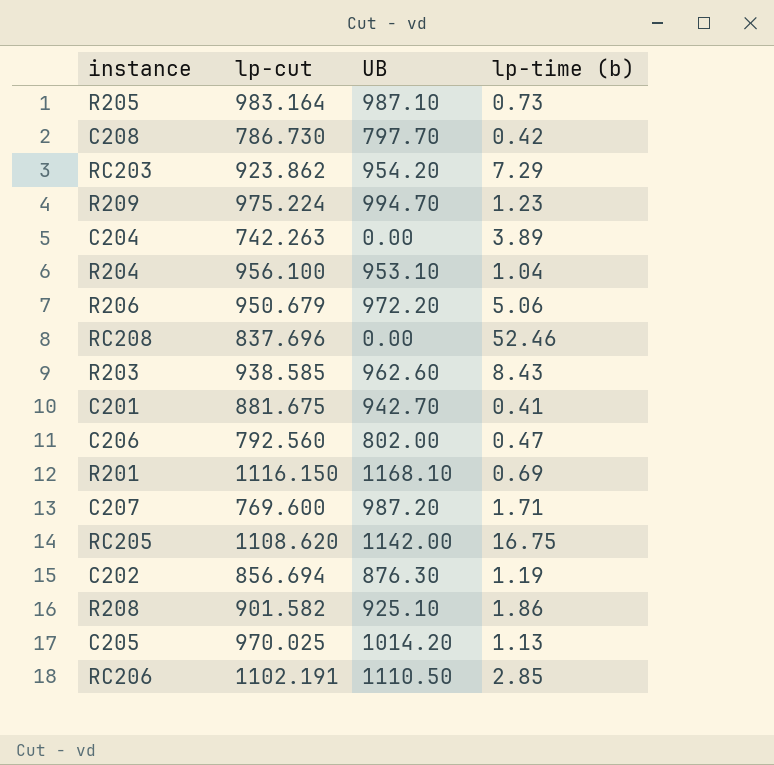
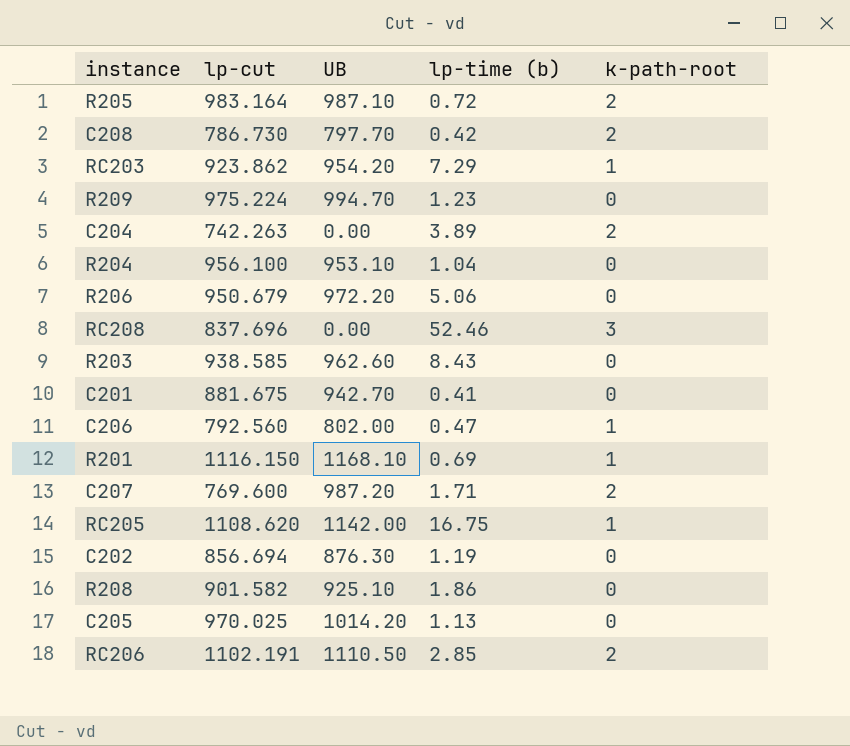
column k-path-root | position: none -> 5
R205 | lp-time (b): 0.73 -> 0.72

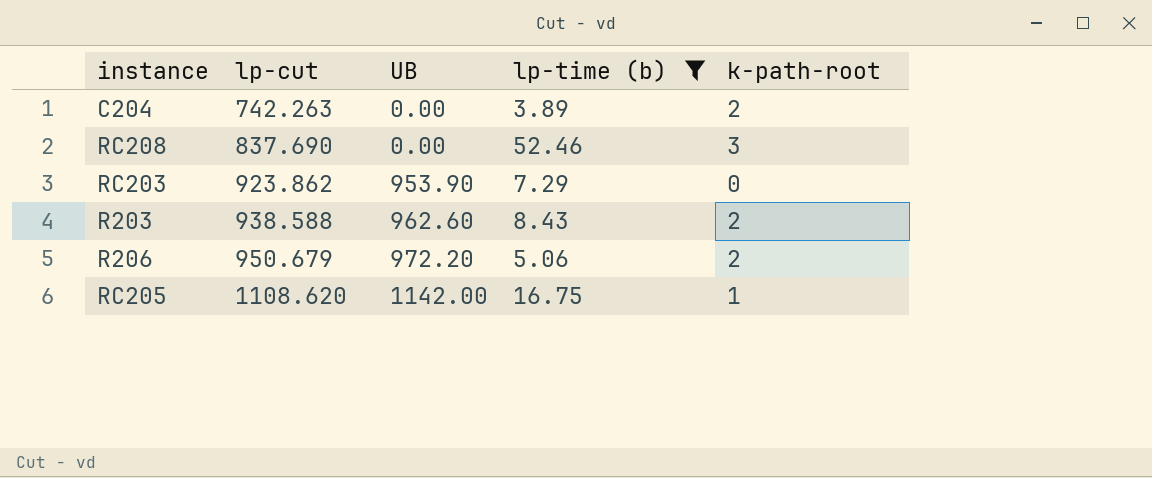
filter: none -> lp-time (b) >= 3.89
row order: none -> lp-cut ascending
RC208 | lp-cut: 837.696 -> 837.690
RC203 | UB: 954.20 -> 953.90
RC203 | k-path-root: 1 -> 0
R203 | lp-cut: 938.585 -> 938.588
R203 | k-path-root: 0 -> 2
R206 | k-path-root: 0 -> 2

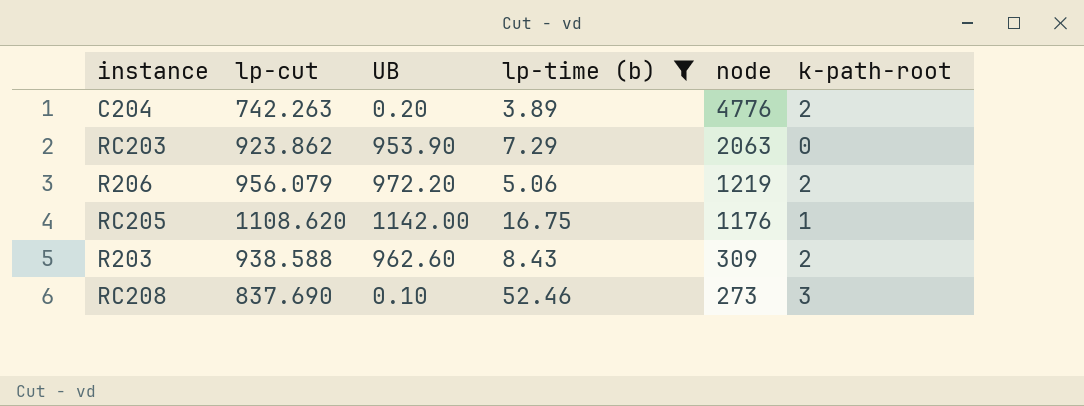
row order: lp-cut ascending -> node descending
column node | position: none -> 5
C204 | UB: 0.00 -> 0.20
R206 | lp-cut: 950.679 -> 956.079
RC208 | UB: 0.00 -> 0.10

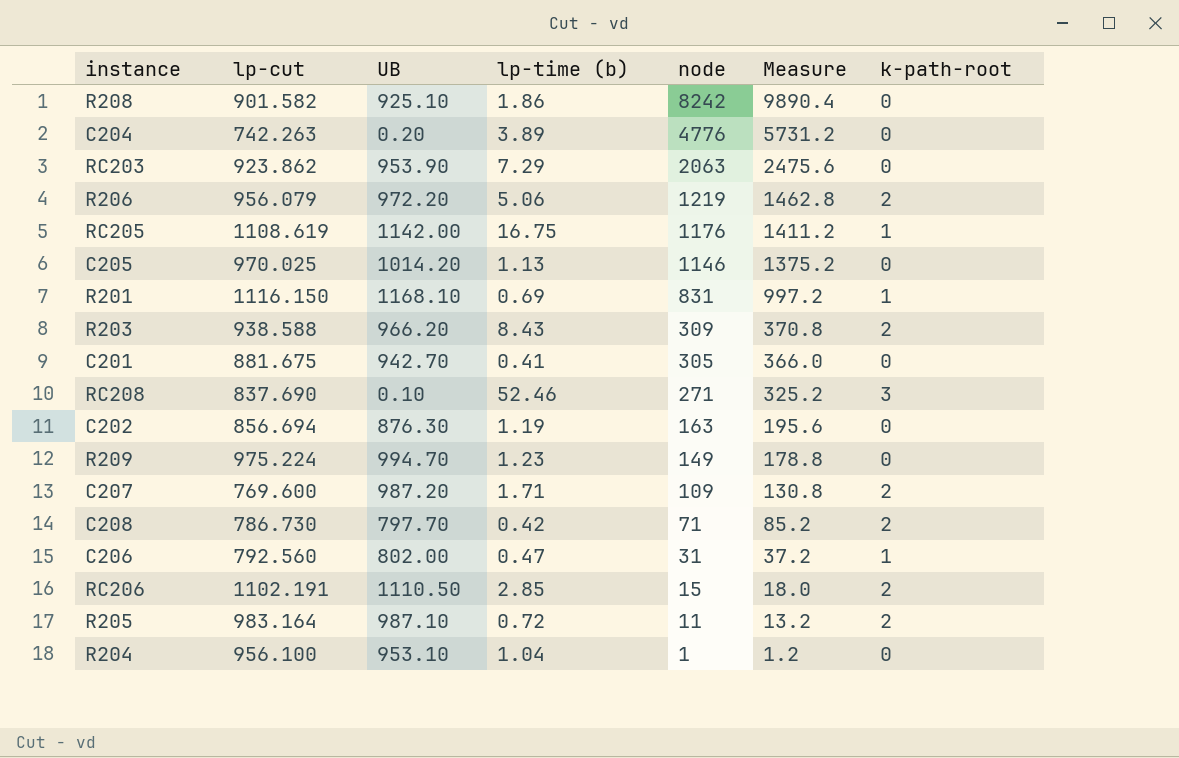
filter: lp-time (b) >= 3.89 -> none
column Measure | formula: none -> [node] * 1.2
C204 | k-path-root: 2 -> 0
RC205 | lp-cut: 1108.620 -> 1108.619
R203 | UB: 962.60 -> 966.20
RC208 | node: 273 -> 271

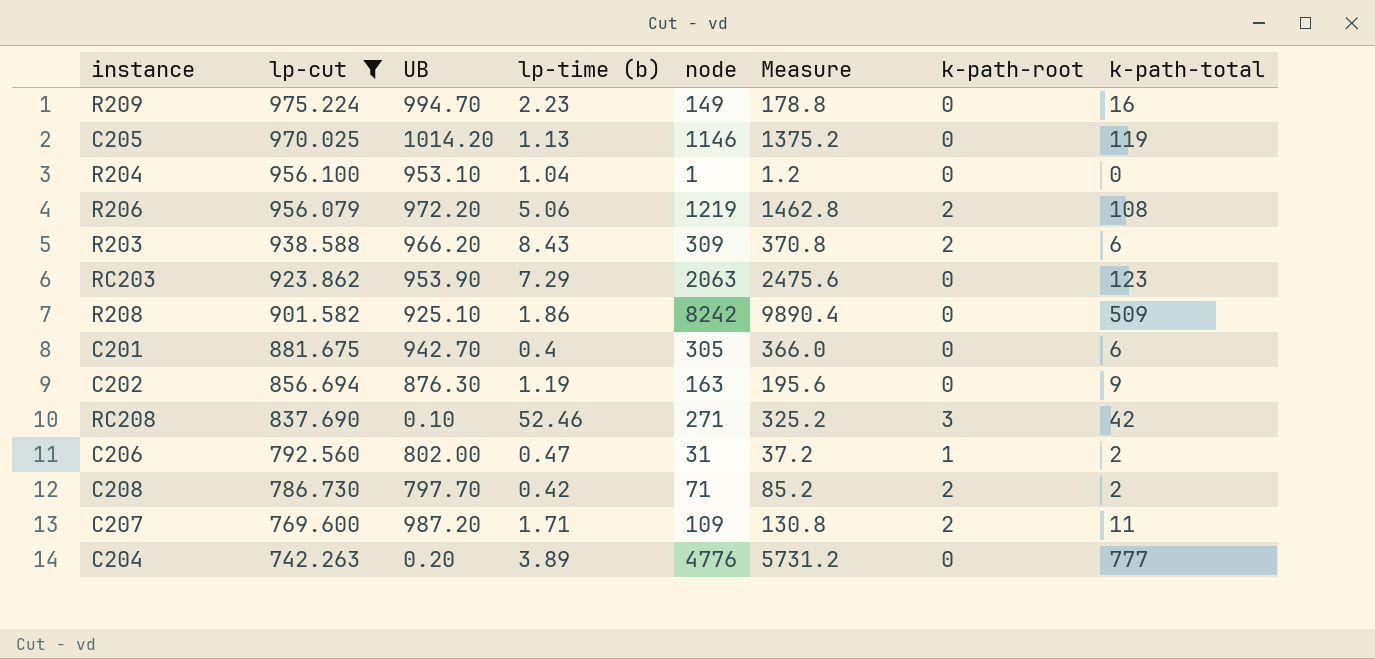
filter: none -> lp-cut <= 975.224
row order: node descending -> lp-cut descending
column k-path-total | position: none -> 8
R209 | lp-time (b): 1.23 -> 2.23
C201 | lp-time (b): 0.41 -> 0.4

